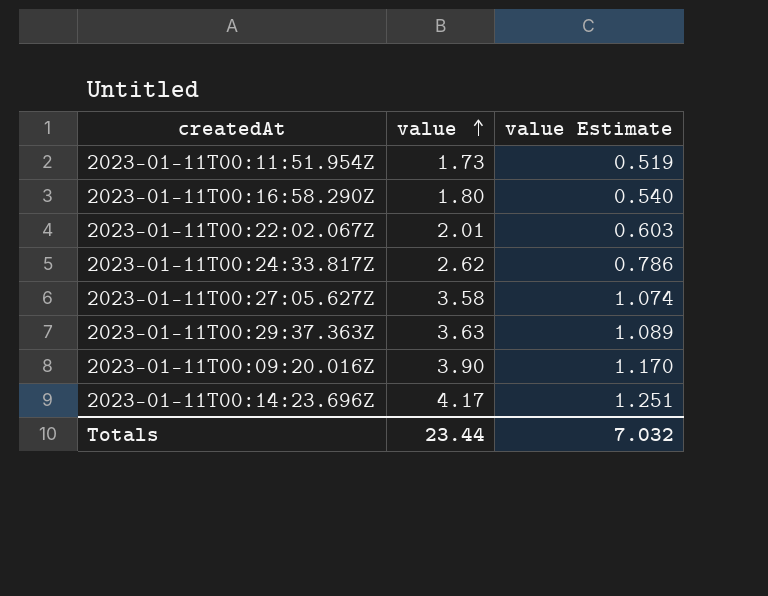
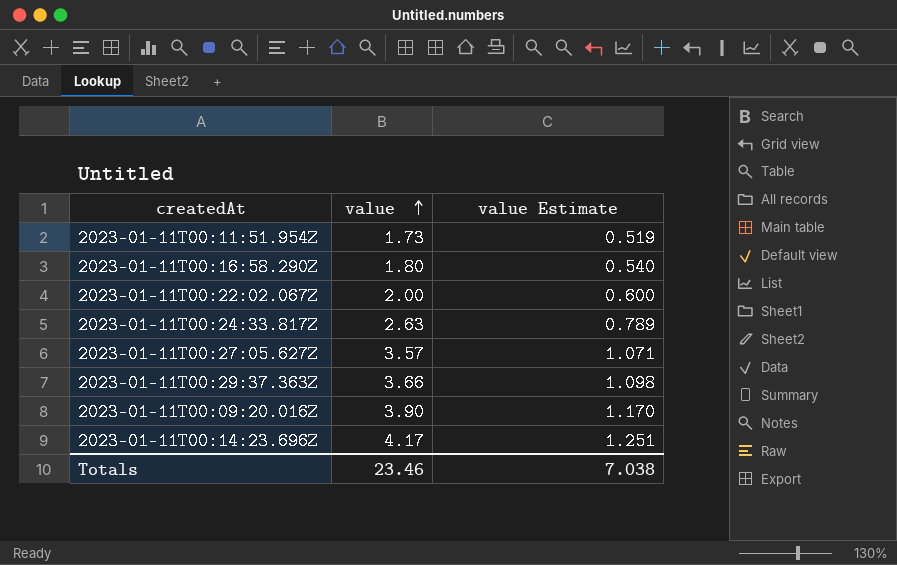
2023-01-11T00:22:02.067Z | value: 2.01 -> 2.00
2023-01-11T00:22:02.067Z | value Estimate: 0.603 -> 0.600
2023-01-11T00:24:33.817Z | value: 2.62 -> 2.63
2023-01-11T00:24:33.817Z | value Estimate: 0.786 -> 0.789
2023-01-11T00:27:05.627Z | value: 3.58 -> 3.57
2023-01-11T00:27:05.627Z | value Estimate: 1.074 -> 1.071
2023-01-11T00:29:37.363Z | value: 3.63 -> 3.66
2023-01-11T00:29:37.363Z | value Estimate: 1.089 -> 1.098
Totals | value: 23.44 -> 23.46
Totals | value Estimate: 7.032 -> 7.038

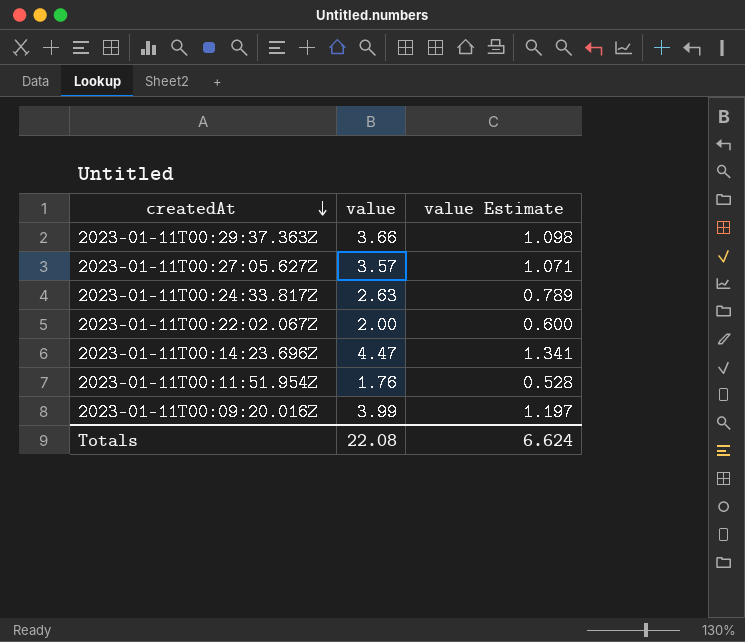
row order: value ascending -> createdAt descending
row 2023-01-11T00:16:58.290Z: 1.80 | 0.540 -> none
2023-01-11T00:14:23.696Z | value: 4.17 -> 4.47
2023-01-11T00:14:23.696Z | value Estimate: 1.251 -> 1.341
2023-01-11T00:11:51.954Z | value: 1.73 -> 1.76
2023-01-11T00:11:51.954Z | value Estimate: 0.519 -> 0.528
2023-01-11T00:09:20.016Z | value: 3.90 -> 3.99
2023-01-11T00:09:20.016Z | value Estimate: 1.170 -> 1.197
Totals | value: 23.46 -> 22.08
Totals | value Estimate: 7.038 -> 6.624

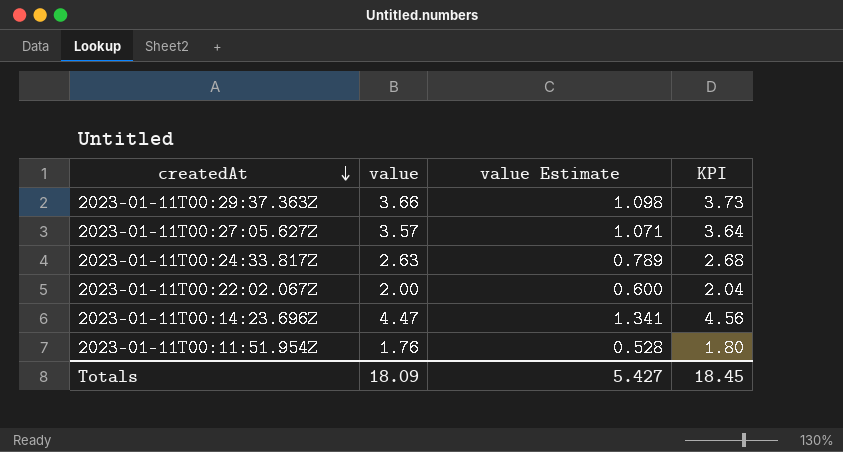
column KPI | formula: none -> [value] * 1.02
row 2023-01-11T00:09:20.016Z: 3.99 | 1.197 -> none
Totals | value: 22.08 -> 18.09
Totals | value Estimate: 6.624 -> 5.427

